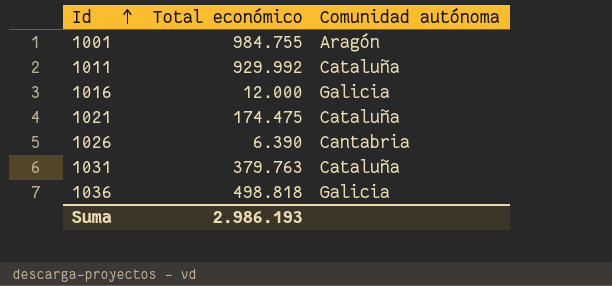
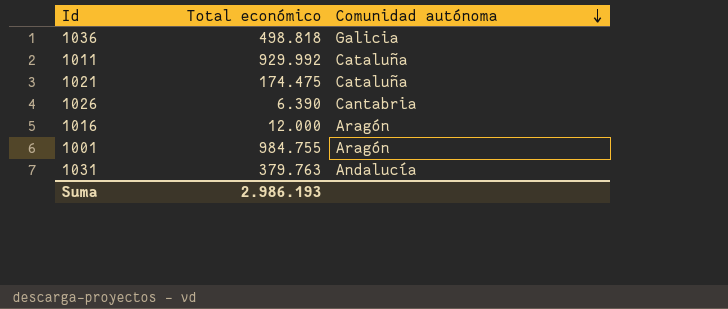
row order: Id ascending -> Comunidad autónoma descending
1016 | Comunidad autónoma: Galicia -> Aragón
1031 | Comunidad autónoma: Cataluña -> Andalucía

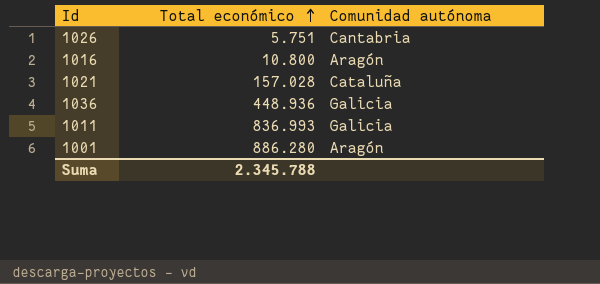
row order: Comunidad autónoma descending -> Total económico ascending
row 1031: 379.763 | Andalucía -> none
1026 | Total económico: 6.390 -> 5.751
1016 | Total económico: 12.000 -> 10.800
1021 | Total económico: 174.475 -> 157.028
1036 | Total económico: 498.818 -> 448.936
1011 | Total económico: 929.992 -> 836.993
1011 | Comunidad autónoma: Cataluña -> Galicia
1001 | Total económico: 984.755 -> 886.280
Suma | Total económico: 2.986.193 -> 2.345.788

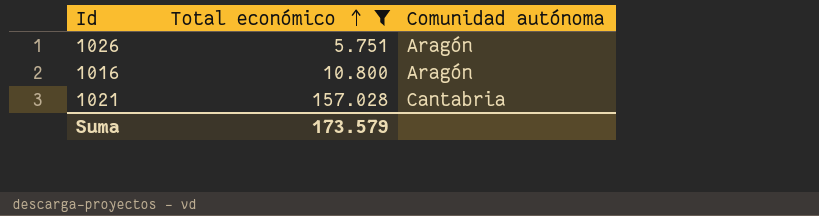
filter: none -> Total económico <= 157.028
1026 | Comunidad autónoma: Cantabria -> Aragón
1021 | Comunidad autónoma: Cataluña -> Cantabria
Suma | Total económico: 2.345.788 -> 173.579

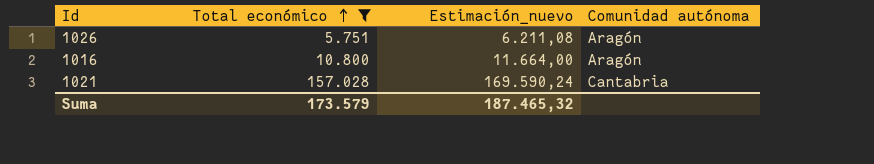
column Estimación_nuevo | formula: none -> [Total económico] * 1,08

